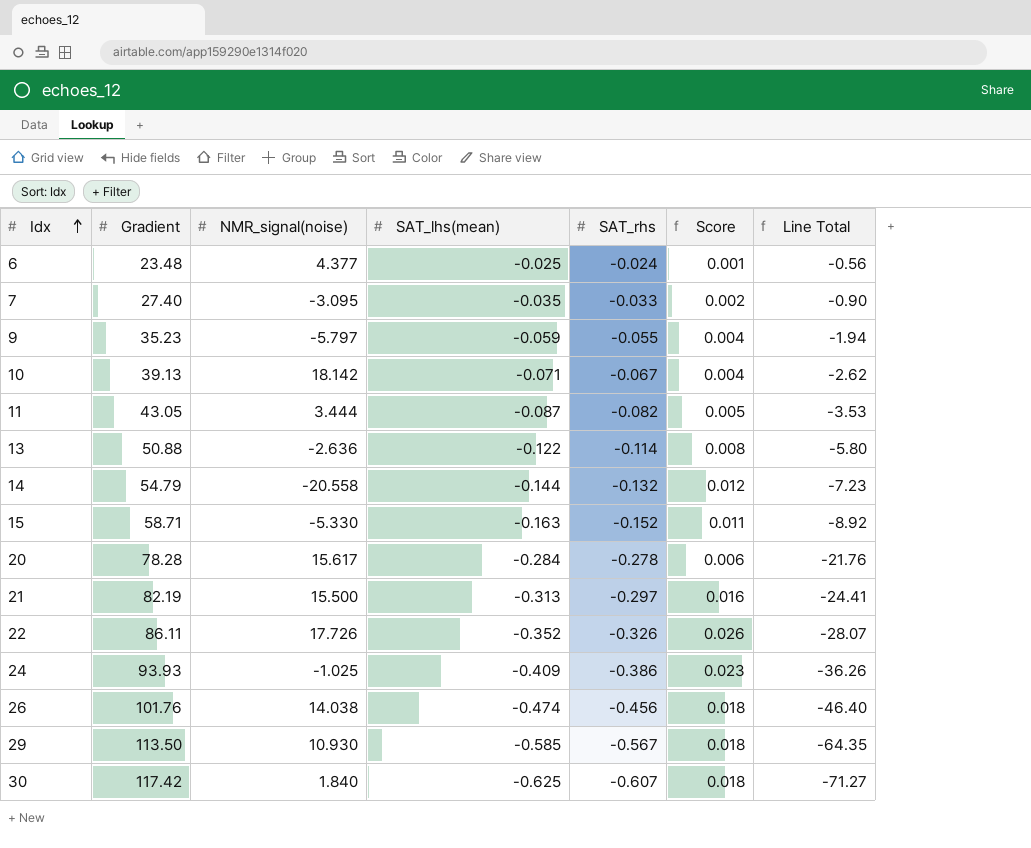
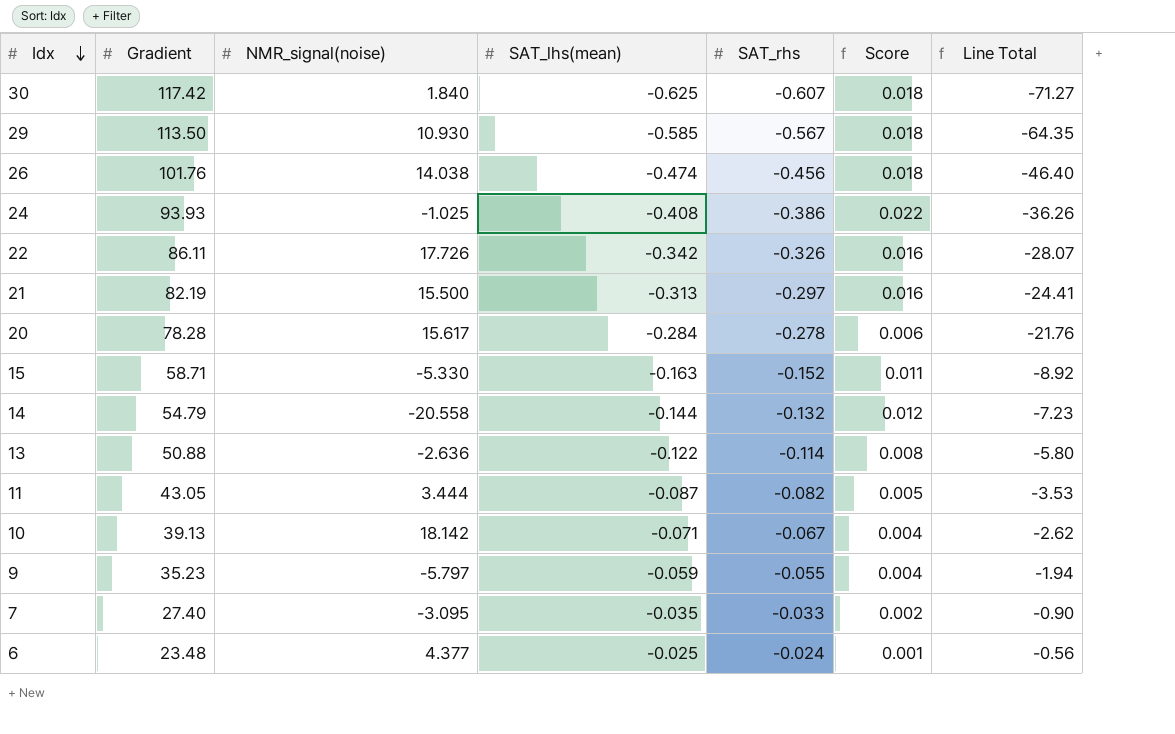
row order: Idx ascending -> Idx descending
24 | SAT_lhs(mean): -0.409 -> -0.408
24 | Score: 0.023 -> 0.022
22 | SAT_lhs(mean): -0.352 -> -0.342
22 | Score: 0.026 -> 0.016

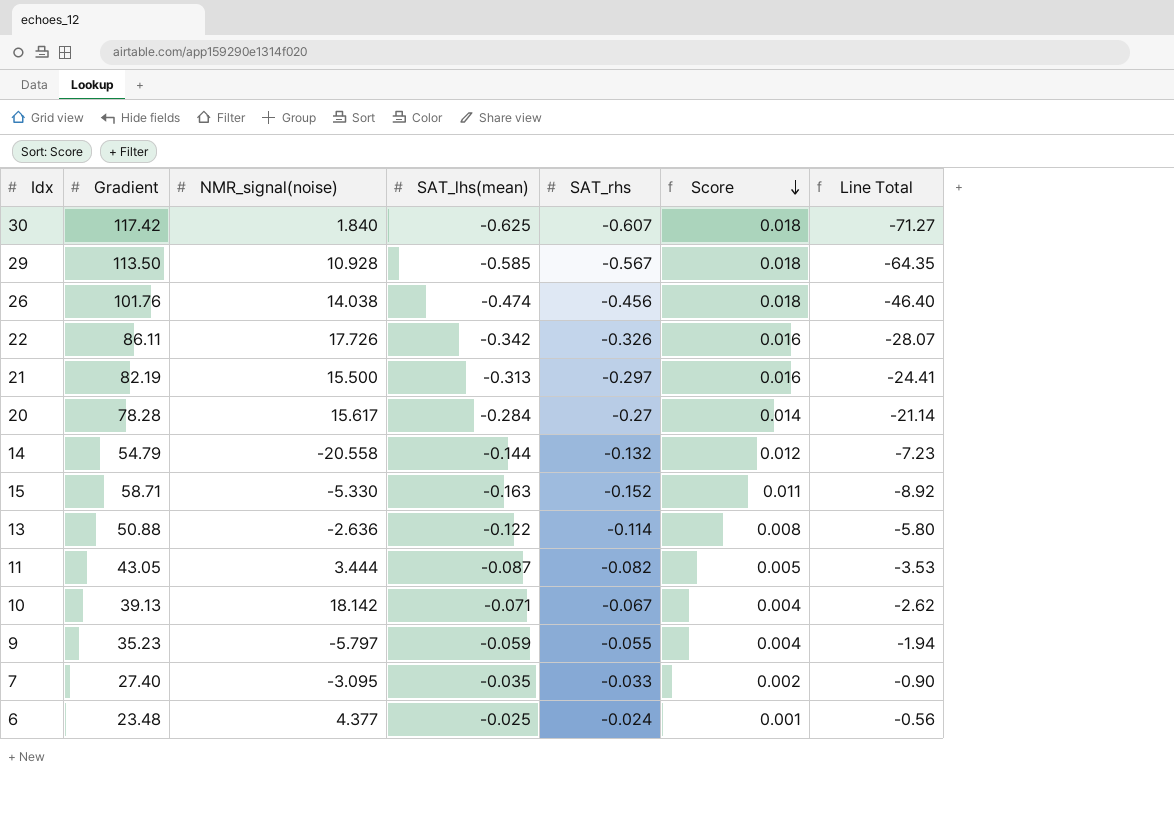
row order: Idx descending -> Score descending
row 24: 93.93 | -1.025 | -0.408 | -0.386 | 0.022 | -36.26 -> none
29 | NMR_signal(noise): 10.930 -> 10.928
20 | SAT_rhs: -0.278 -> -0.27
20 | Score: 0.006 -> 0.014
20 | Line Total: -21.76 -> -21.14

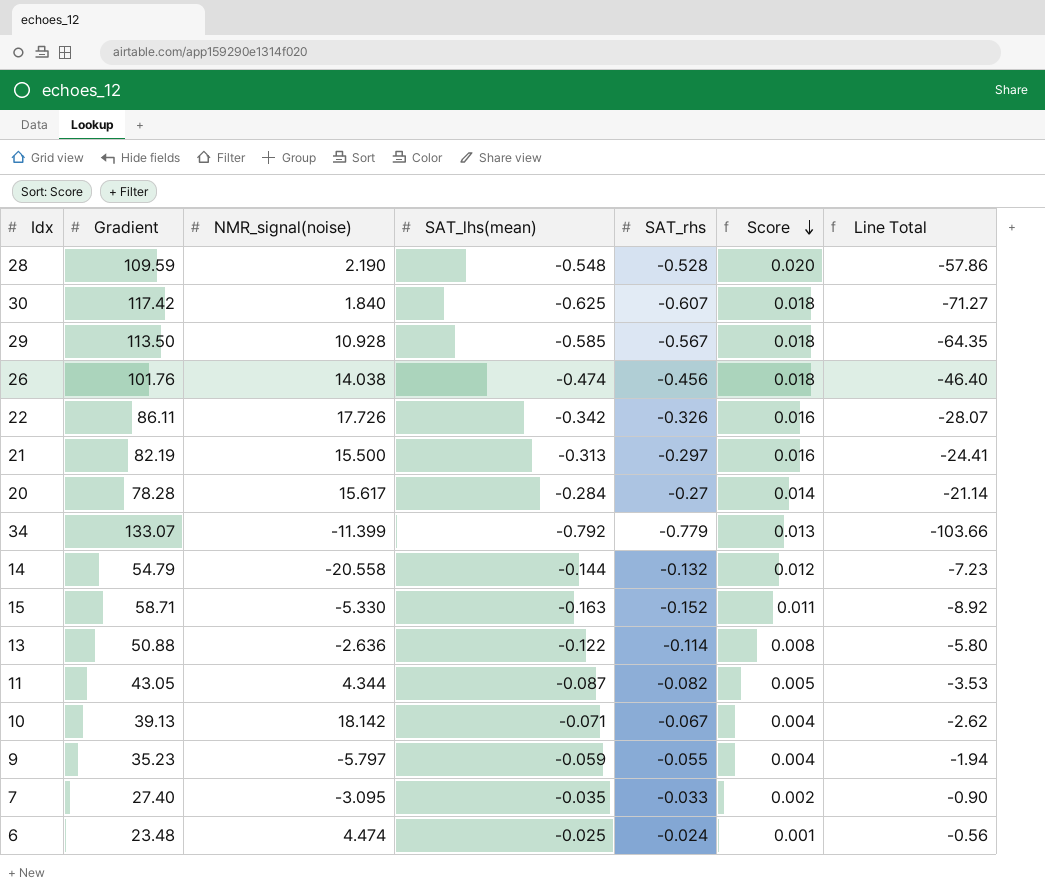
row 28: none -> 109.59 | 2.190 | -0.548 | -0.528 | 0.020 | -57.86
row 34: none -> 133.07 | -11.399 | -0.792 | -0.779 | 0.013 | -103.66
11 | NMR_signal(noise): 3.444 -> 4.344
6 | NMR_signal(noise): 4.377 -> 4.474

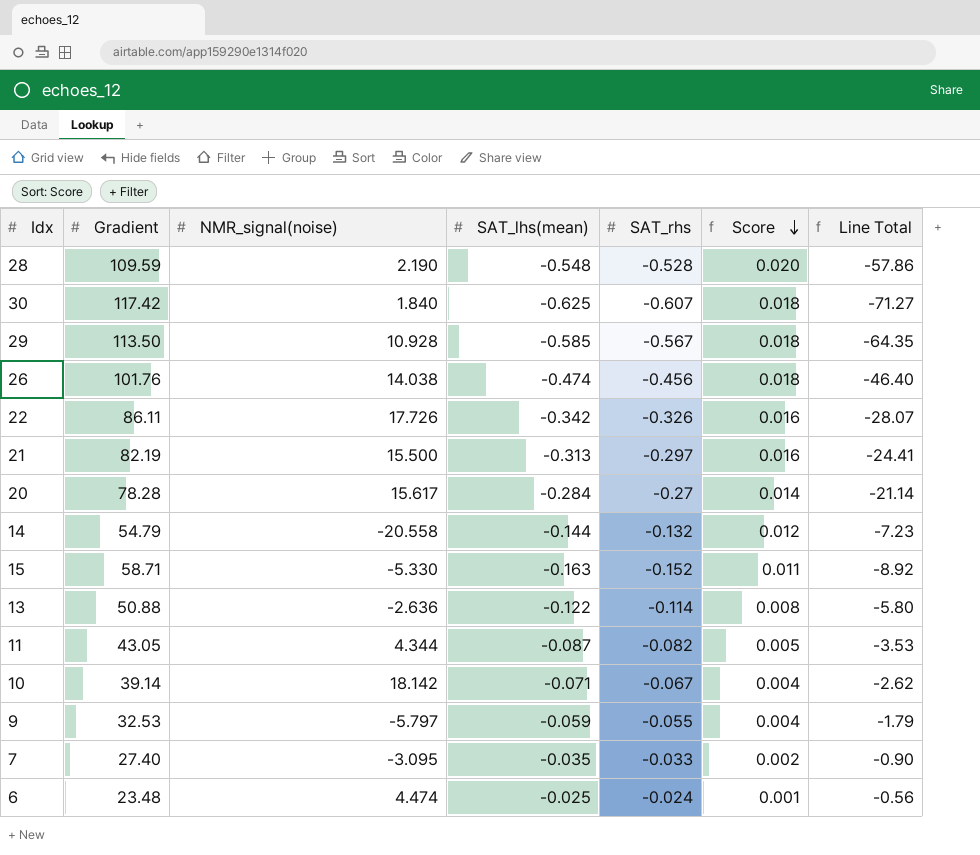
row 34: 133.07 | -11.399 | -0.792 | -0.779 | 0.013 | -103.66 -> none
10 | Gradient: 39.13 -> 39.14
9 | Gradient: 35.23 -> 32.53
9 | Line Total: -1.94 -> -1.79

